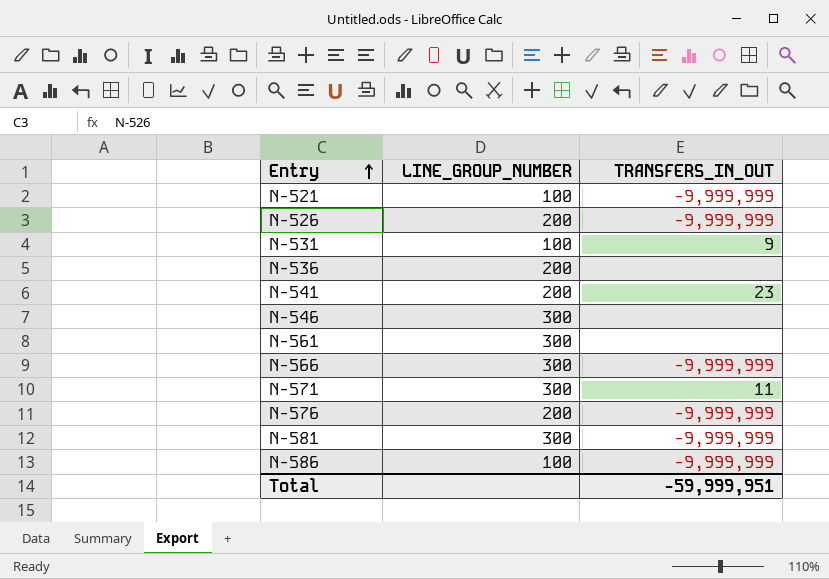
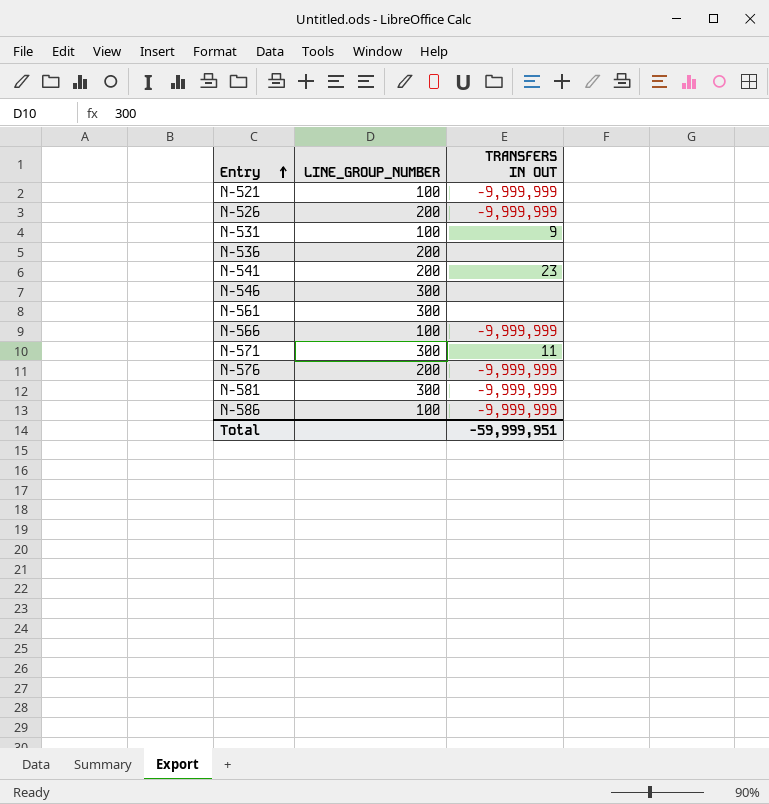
column name: TRANSFERS_IN_OUT -> TRANSFERS IN OUT
N-566 | LINE_GROUP_NUMBER: 300 -> 100

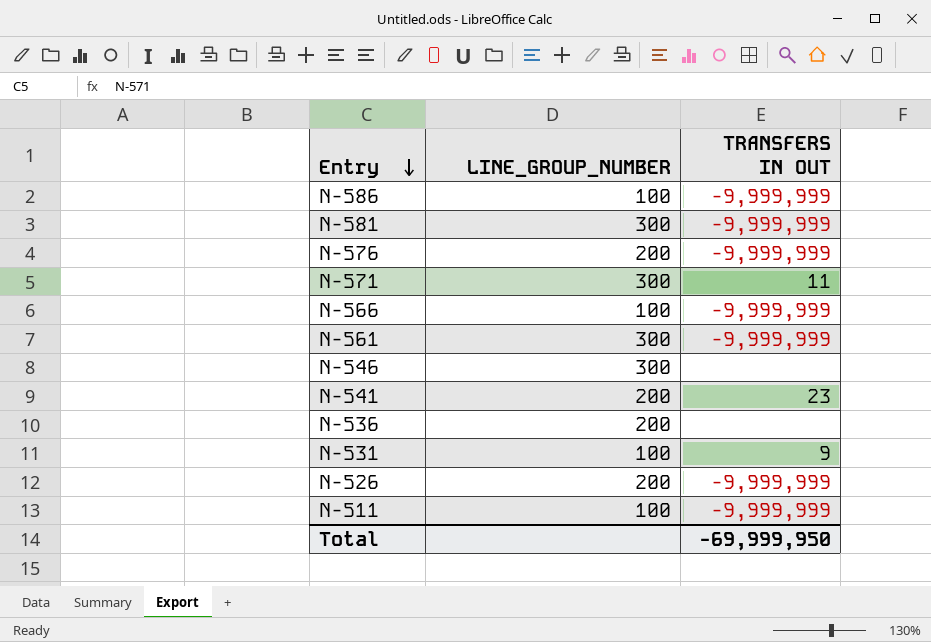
row order: Entry ascending -> Entry descending
row N-521: 100 | -9,999,999 -> none
N-561 | TRANSFERS IN OUT: none -> -9,999,999
row N-511: none -> 100 | -9,999,999
Total | TRANSFERS IN OUT: -59,999,951 -> -69,999,950

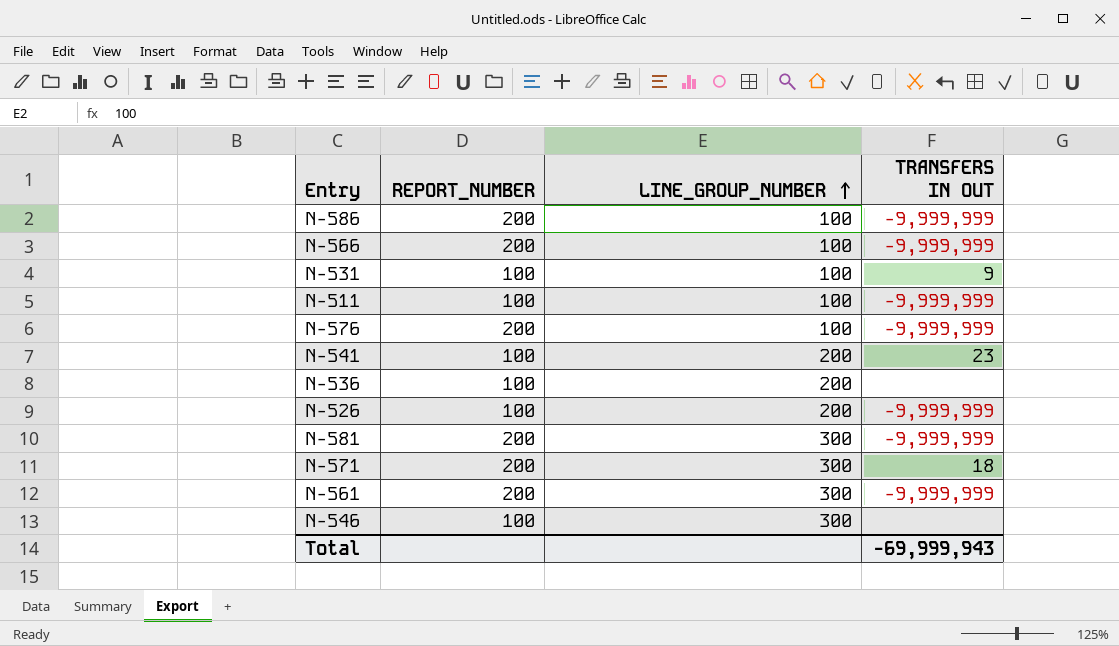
row order: Entry descending -> LINE_GROUP_NUMBER ascending
column REPORT_NUMBER | position: none -> 2
N-576 | LINE_GROUP_NUMBER: 200 -> 100
N-571 | TRANSFERS IN OUT: 11 -> 18
Total | TRANSFERS IN OUT: -69,999,950 -> -69,999,943

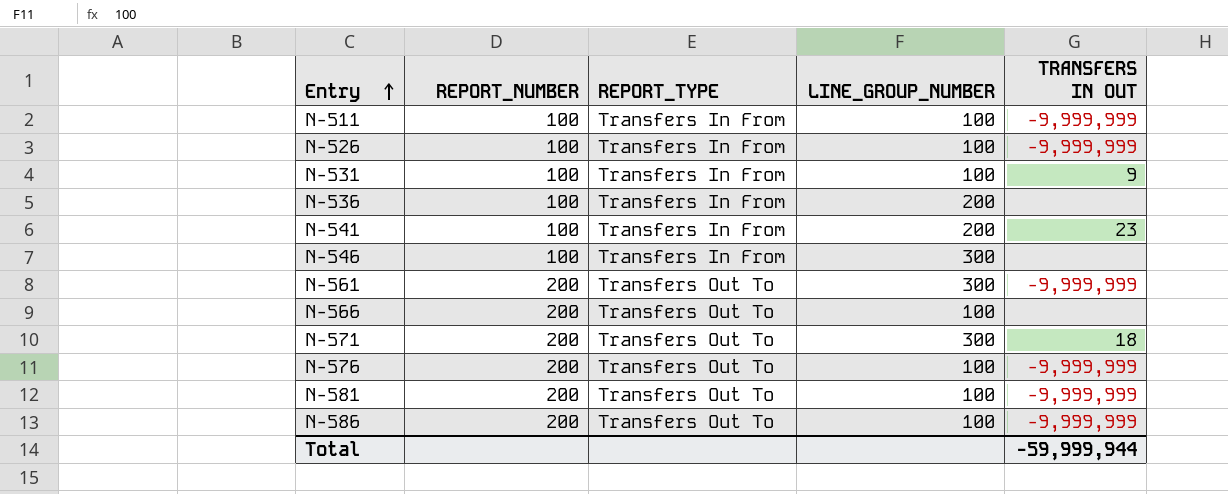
row order: LINE_GROUP_NUMBER ascending -> Entry ascending
column REPORT_TYPE | position: none -> 3
N-526 | LINE_GROUP_NUMBER: 200 -> 100
N-566 | TRANSFERS IN OUT: -9,999,999 -> none
N-581 | LINE_GROUP_NUMBER: 300 -> 100
Total | TRANSFERS IN OUT: -69,999,943 -> -59,999,944

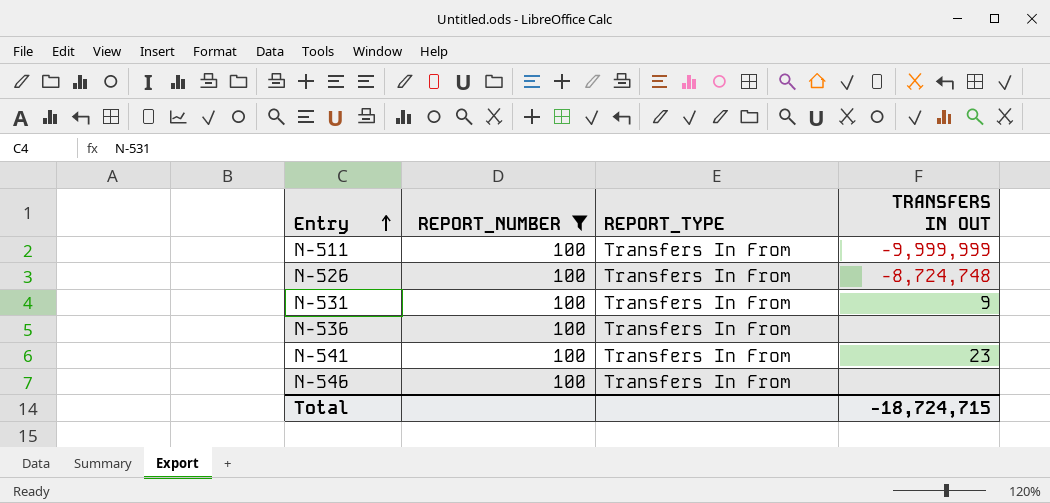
filter: none -> REPORT_NUMBER = 100
column LINE_GROUP_NUMBER | position: 4 -> none
N-526 | TRANSFERS IN OUT: -9,999,999 -> -8,724,748
Total | TRANSFERS IN OUT: -59,999,944 -> -18,724,715

